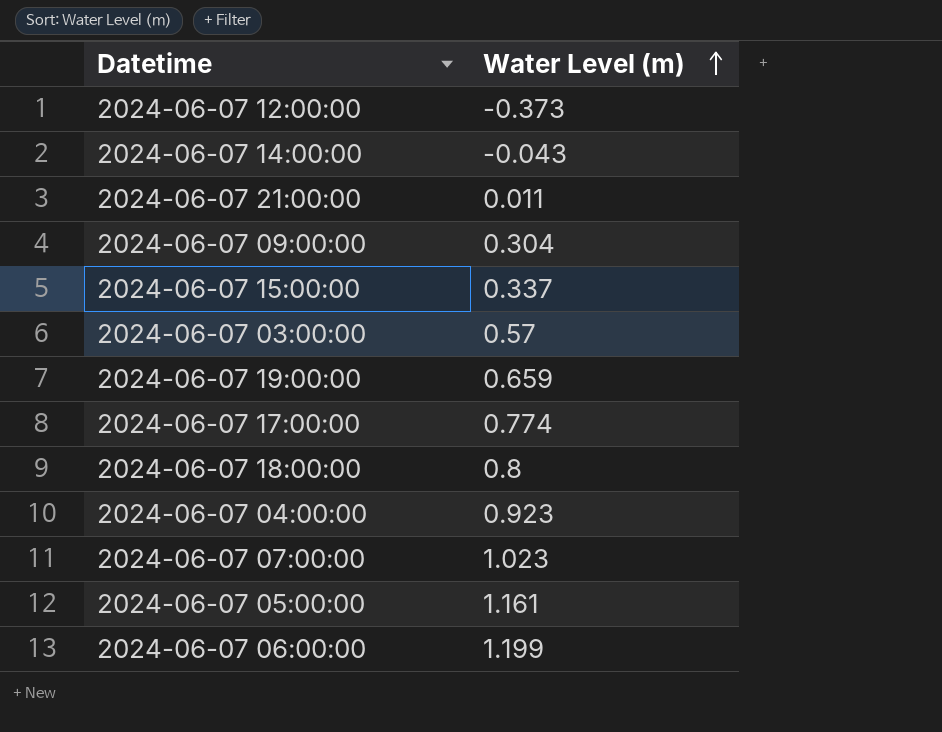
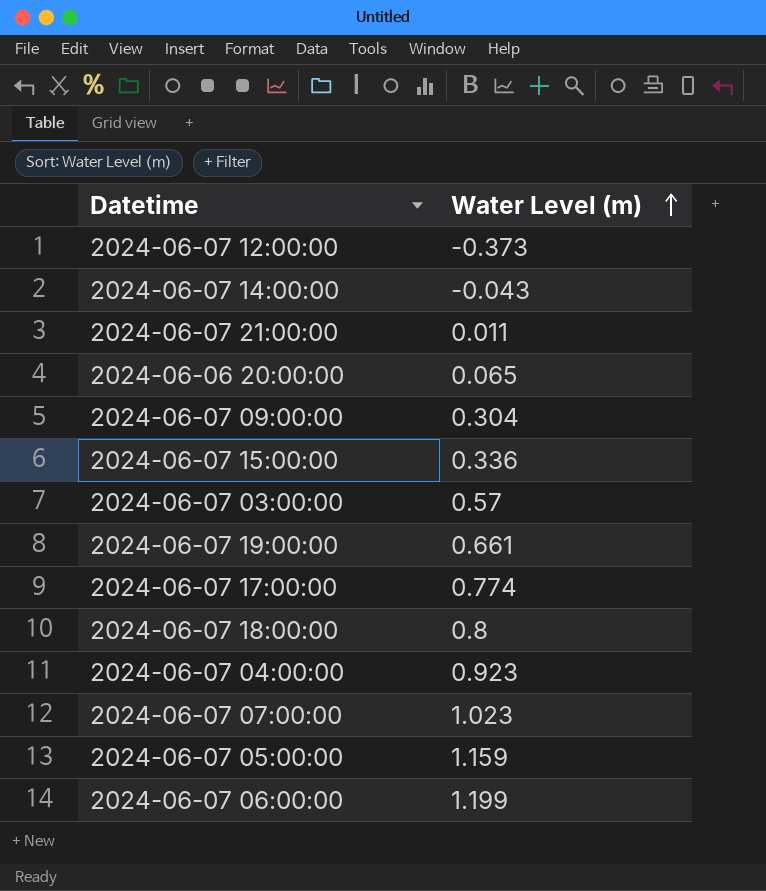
row 2024-06-06 20:00:00: none -> 0.065
2024-06-07 15:00:00 | Water Level (m): 0.337 -> 0.336
2024-06-07 19:00:00 | Water Level (m): 0.659 -> 0.661
2024-06-07 05:00:00 | Water Level (m): 1.161 -> 1.159

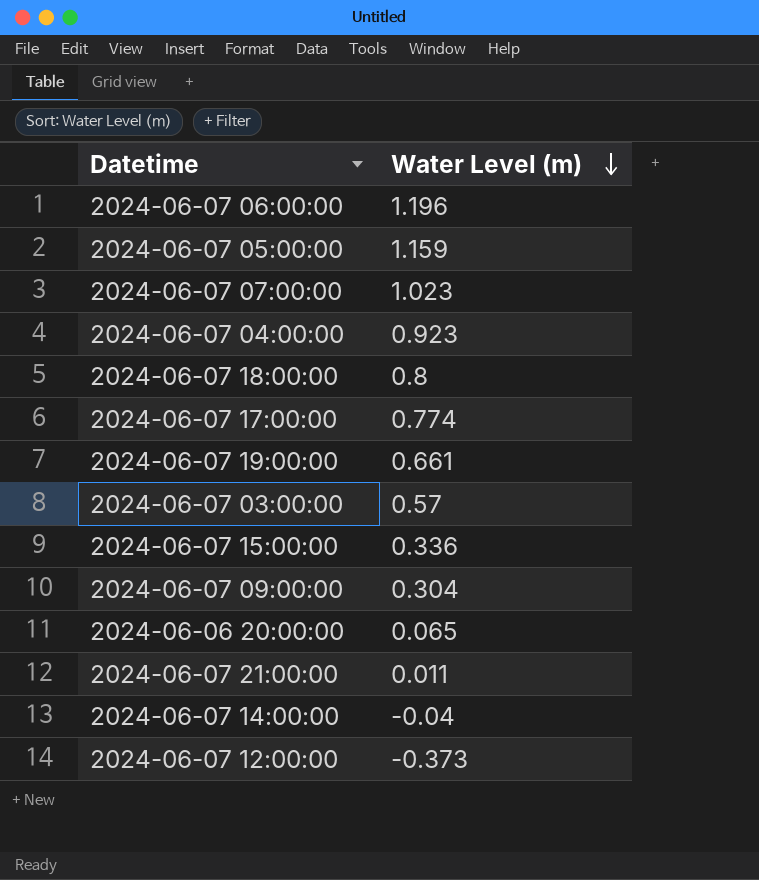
row order: Water Level (m) ascending -> Water Level (m) descending
2024-06-07 06:00:00 | Water Level (m): 1.199 -> 1.196
2024-06-07 14:00:00 | Water Level (m): -0.043 -> -0.04

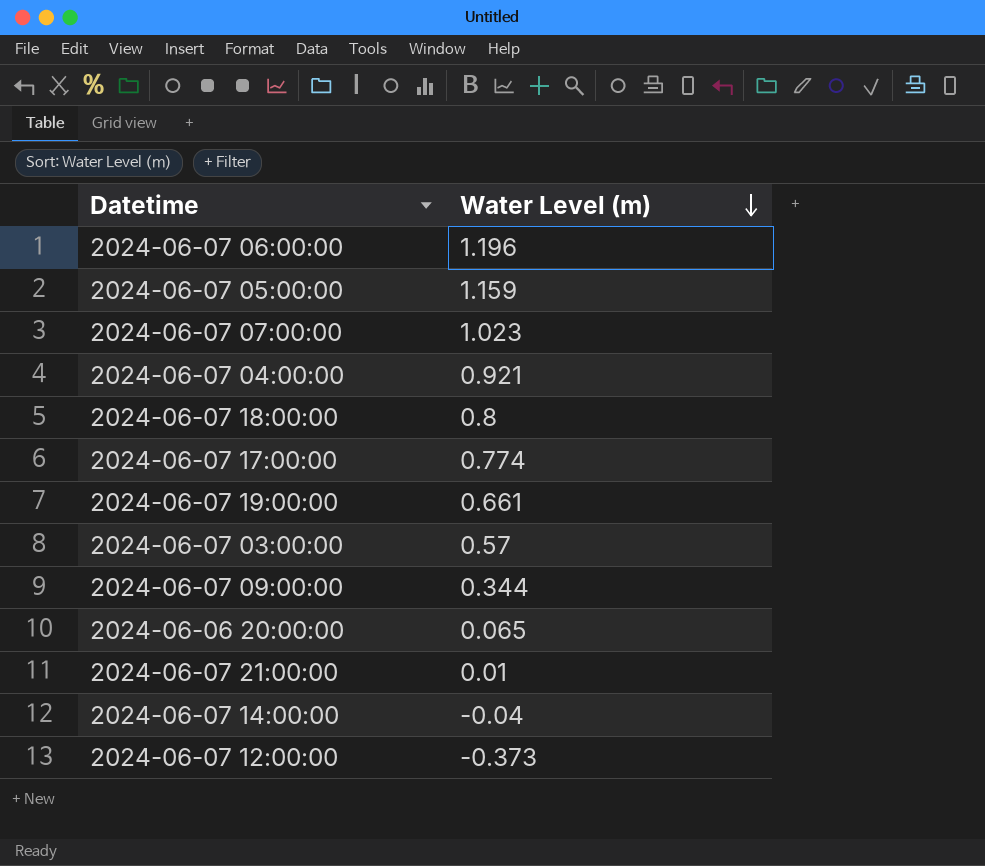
row 2024-06-07 15:00:00: 0.336 -> none
2024-06-07 04:00:00 | Water Level (m): 0.923 -> 0.921
2024-06-07 09:00:00 | Water Level (m): 0.304 -> 0.344
2024-06-07 21:00:00 | Water Level (m): 0.011 -> 0.01

